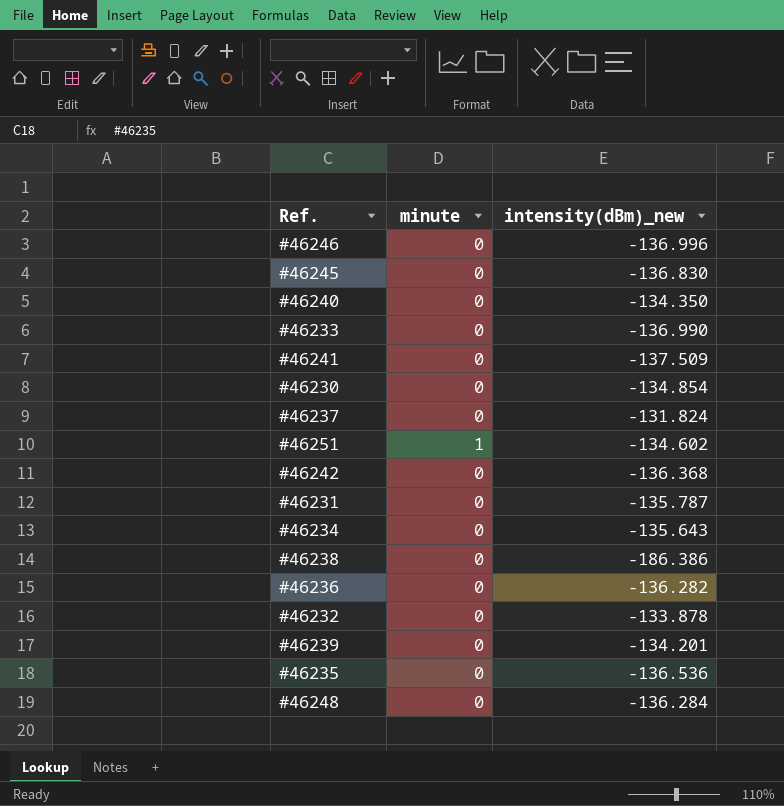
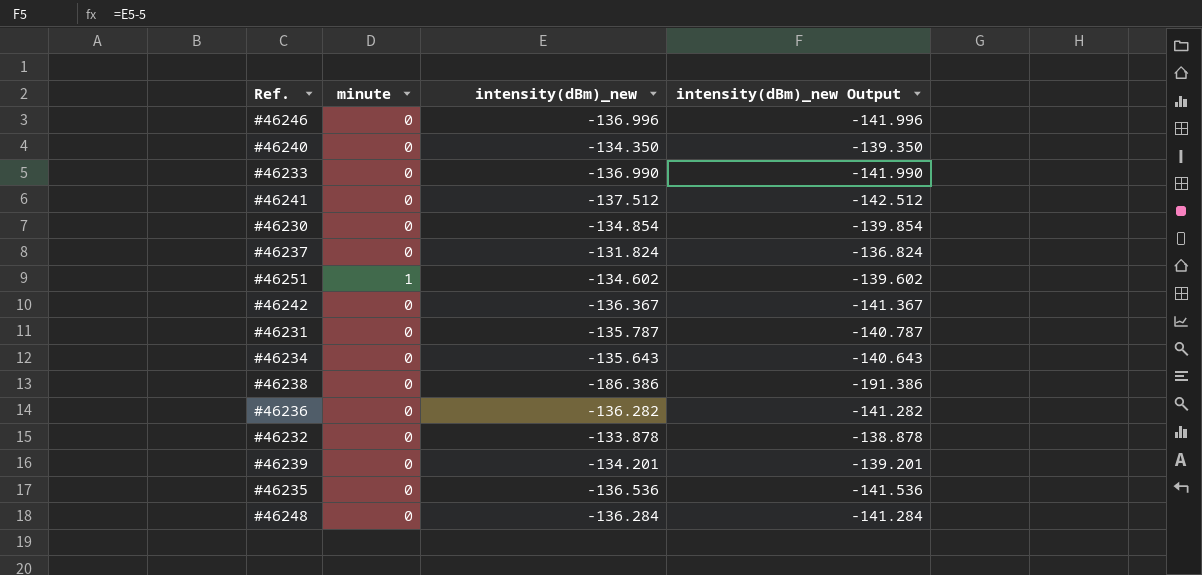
column intensity(dBm)_new Output | formula: none -> [intensity(dBm)_new] - 5
row #46245: 0 | -136.830 -> none
#46241 | intensity(dBm)_new: -137.509 -> -137.512
#46242 | intensity(dBm)_new: -136.368 -> -136.367

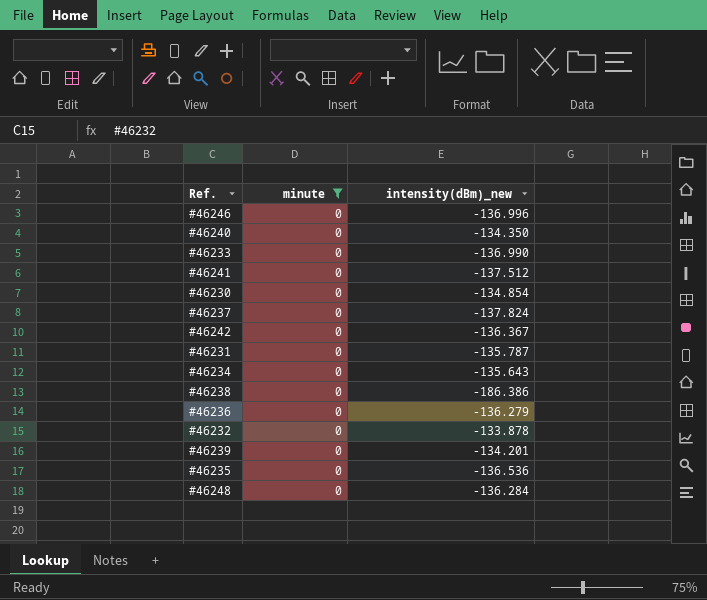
filter: none -> minute = 0
column intensity(dBm)_new Output | formula: [intensity(dBm)_new] - 5 -> none
#46237 | intensity(dBm)_new: -131.824 -> -137.824
#46236 | intensity(dBm)_new: -136.282 -> -136.279

